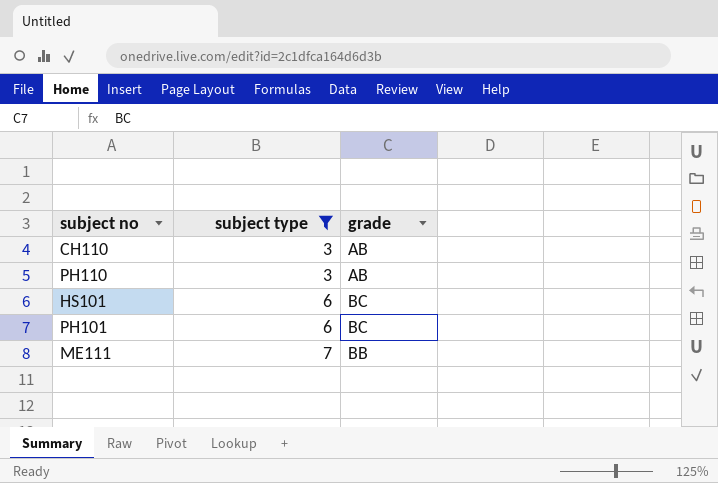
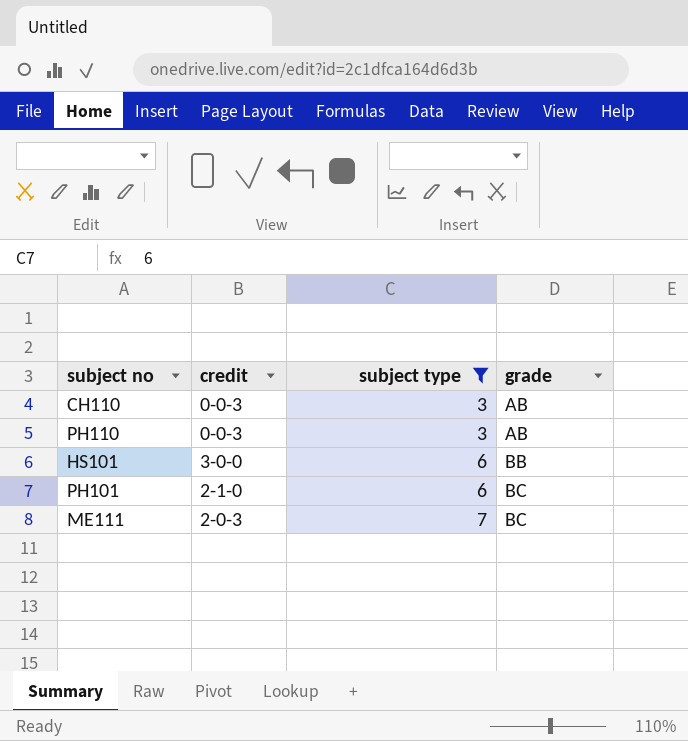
column credit | position: none -> 2
HS101 | grade: BC -> BB
ME111 | grade: BB -> BC

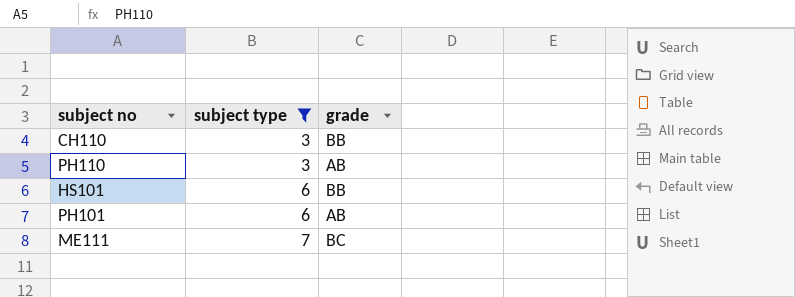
column credit | position: 2 -> none
CH110 | grade: AB -> BB
PH101 | grade: BC -> AB

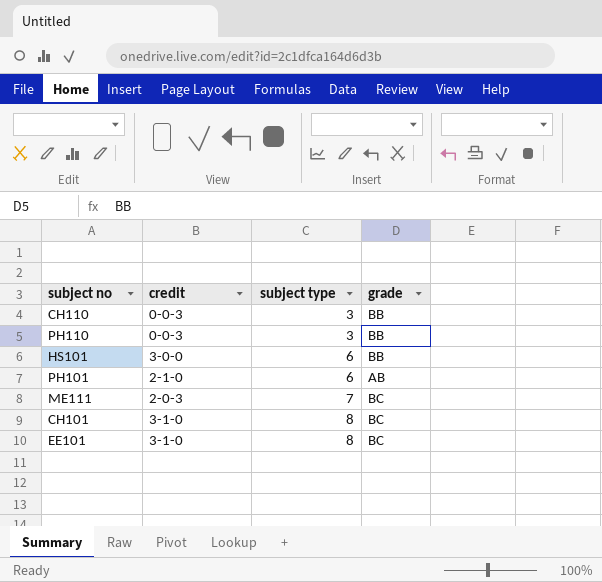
filter: subject type != 8 -> none
column credit | position: none -> 2
PH110 | grade: AB -> BB

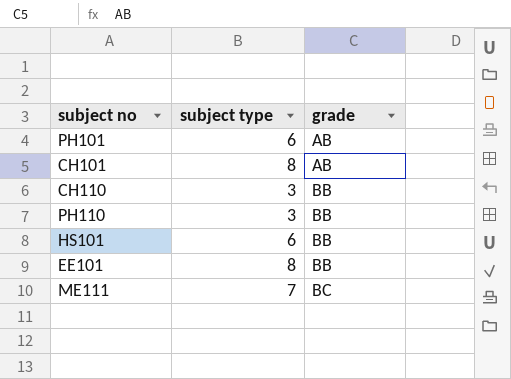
row order: subject type ascending -> grade ascending
column credit | position: 2 -> none
CH101 | grade: BC -> AB
EE101 | grade: BC -> BB

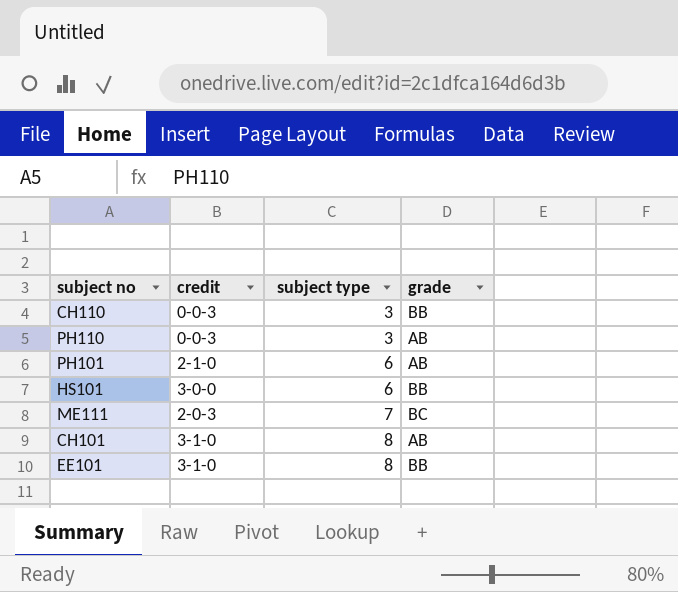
row order: grade ascending -> subject type ascending
column credit | position: none -> 2
PH110 | grade: BB -> AB

